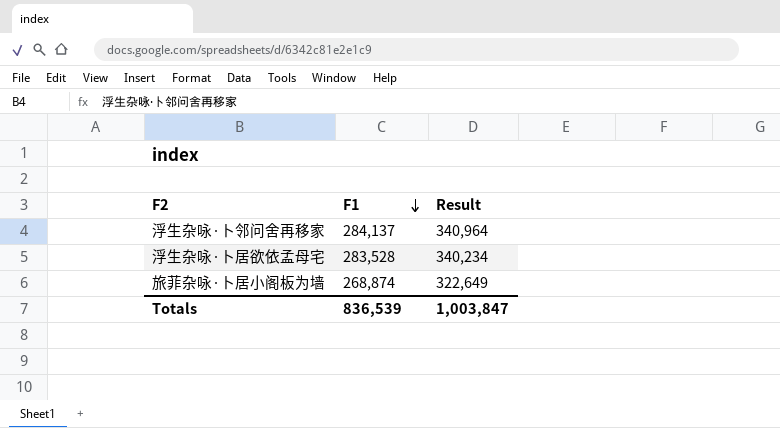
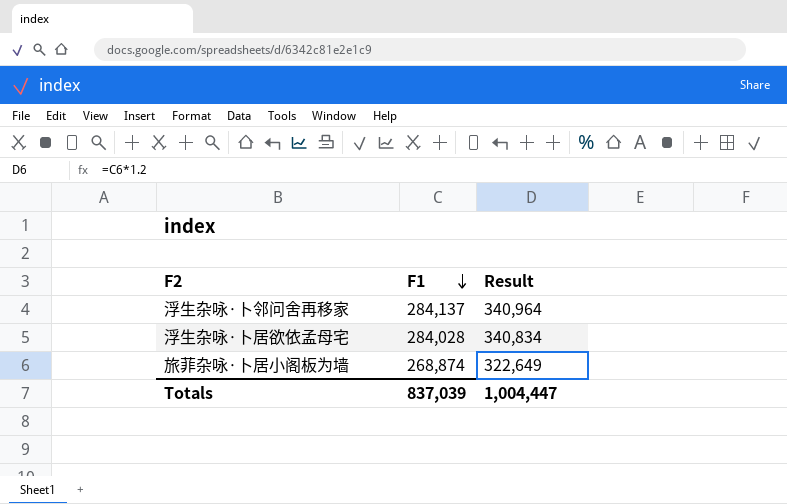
浮生杂咏·卜居欲依孟母宅 | F1: 283,528 -> 284,028
浮生杂咏·卜居欲依孟母宅 | Result: 340,234 -> 340,834
Totals | F1: 836,539 -> 837,039
Totals | Result: 1,003,847 -> 1,004,447

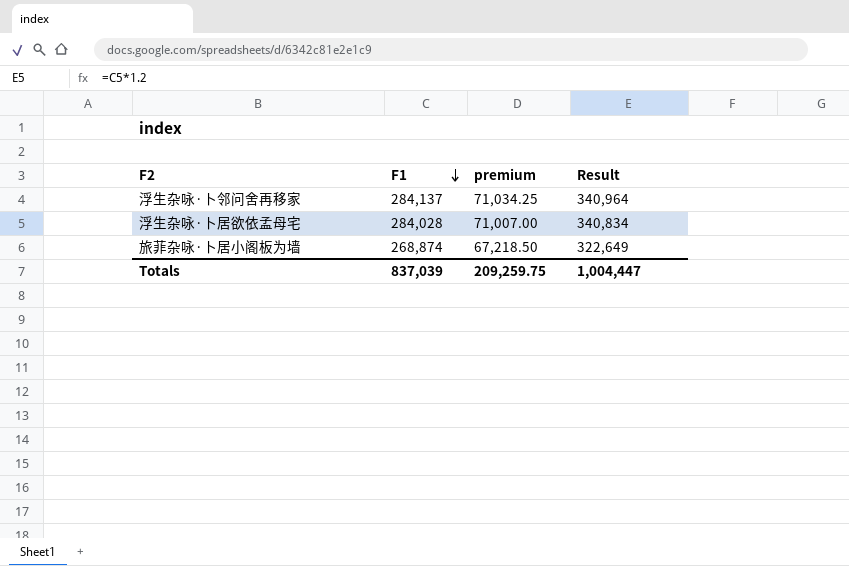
column premium | formula: none -> [F1] * 0.25

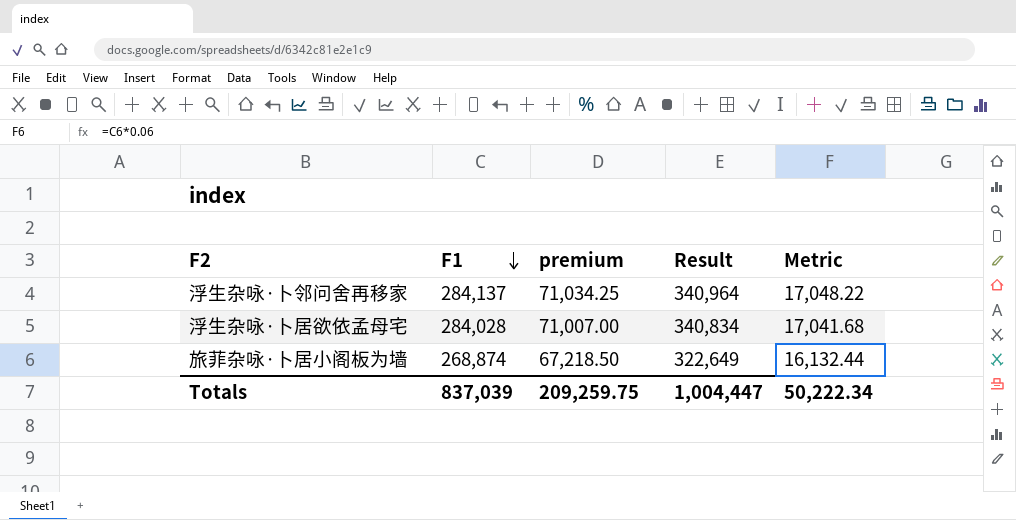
column Metric | formula: none -> [F1] * 0.06

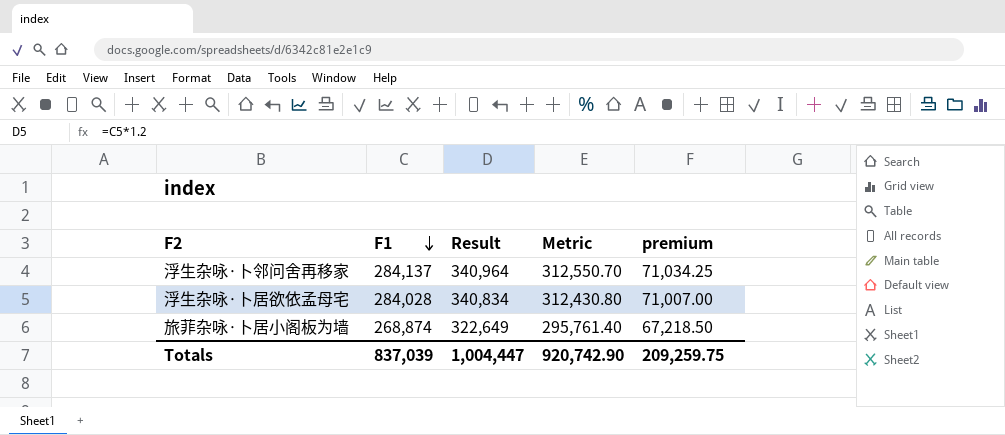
column Metric | formula: [F1] * 0.06 -> [F1] * 1.1
column premium | position: 3 -> 5
Totals | Metric: 50,222.34 -> 920,742.90

